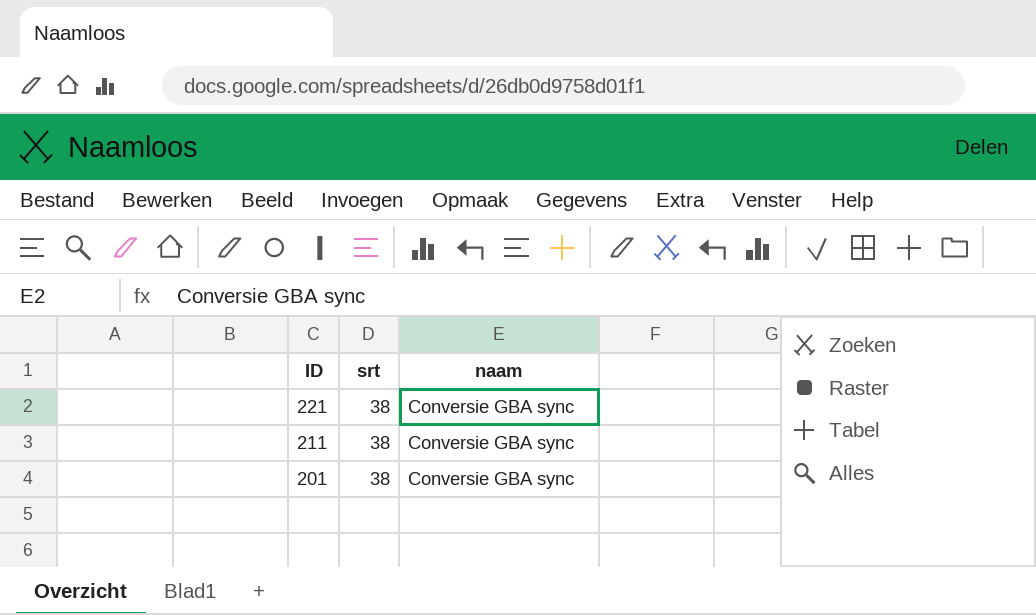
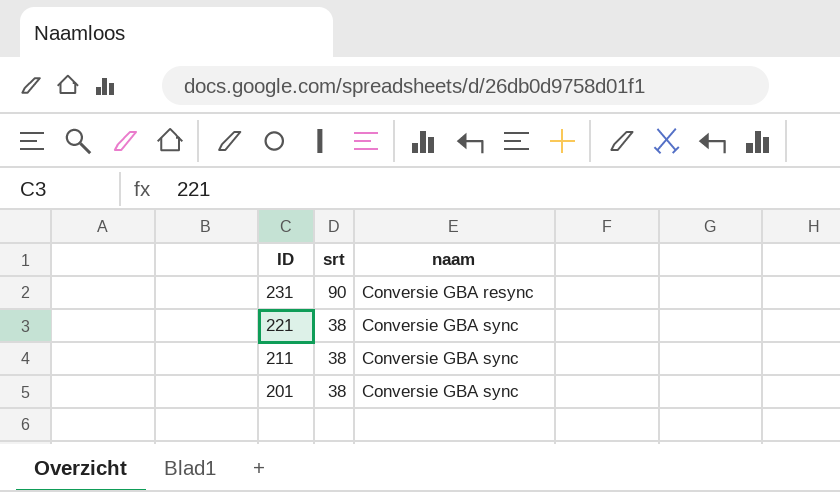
row 231: none -> 90 | Conversie GBA resync

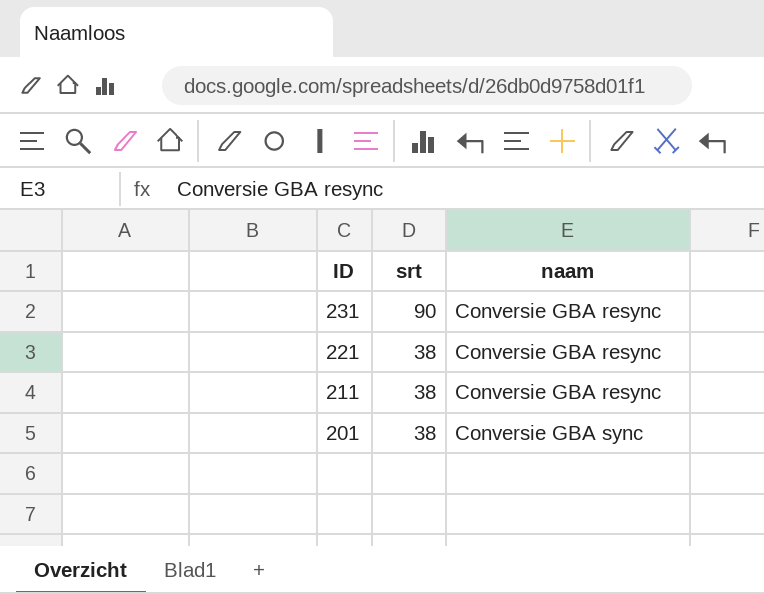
221 | naam: Conversie GBA sync -> Conversie GBA resync
211 | naam: Conversie GBA sync -> Conversie GBA resync

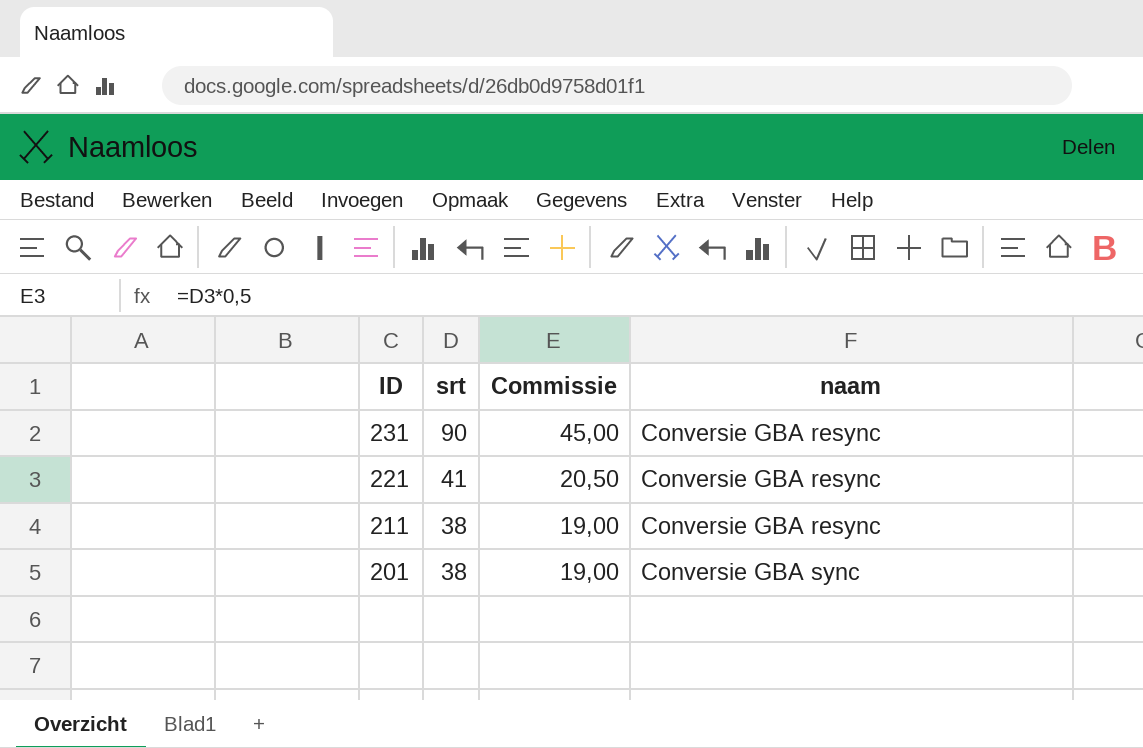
column Commissie | formula: none -> [srt] * 0,5
221 | srt: 38 -> 41

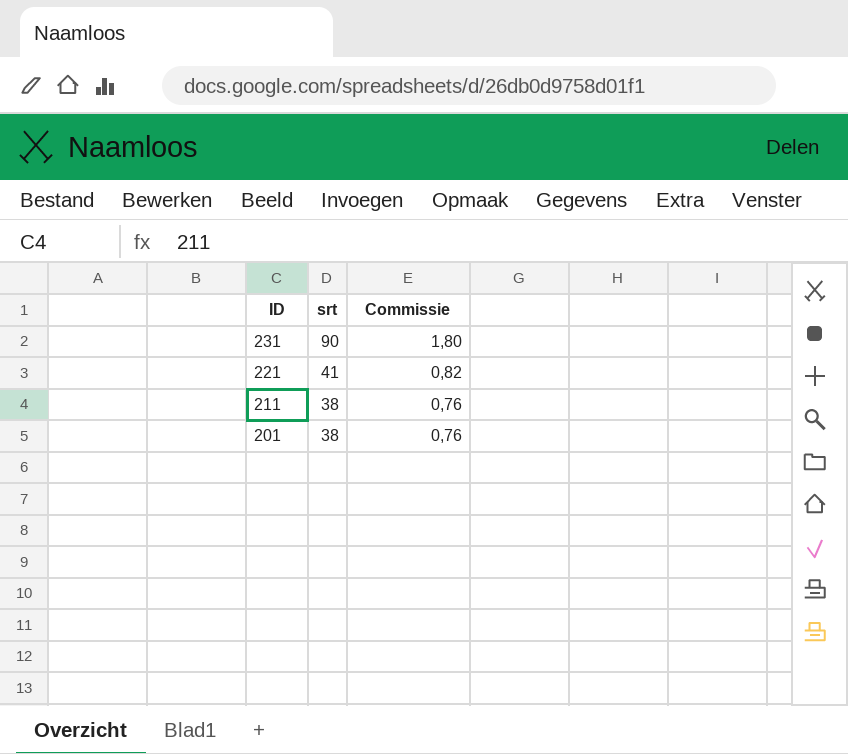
column naam | position: 4 -> none
column Commissie | formula: [srt] * 0,5 -> [srt] * 0,02

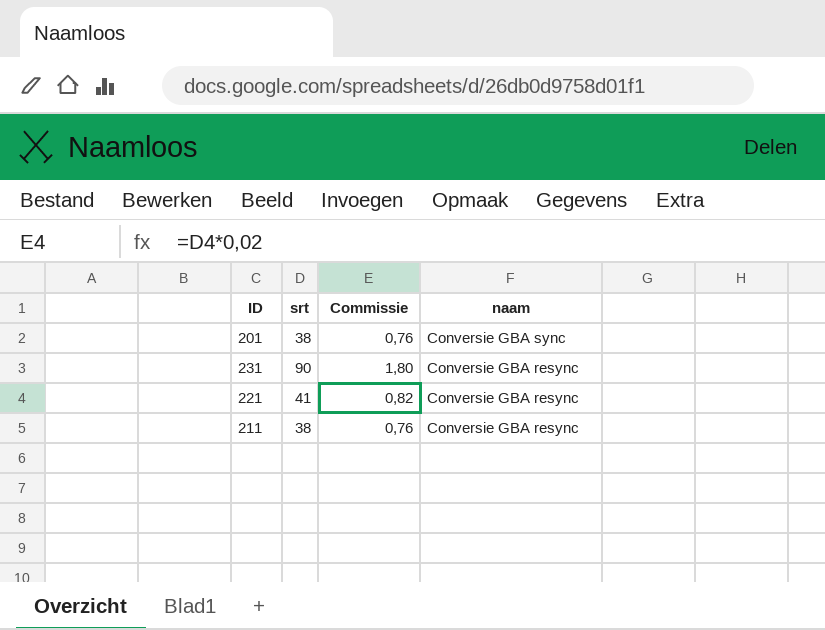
row order: ID descending -> naam descending
column naam | position: none -> 4

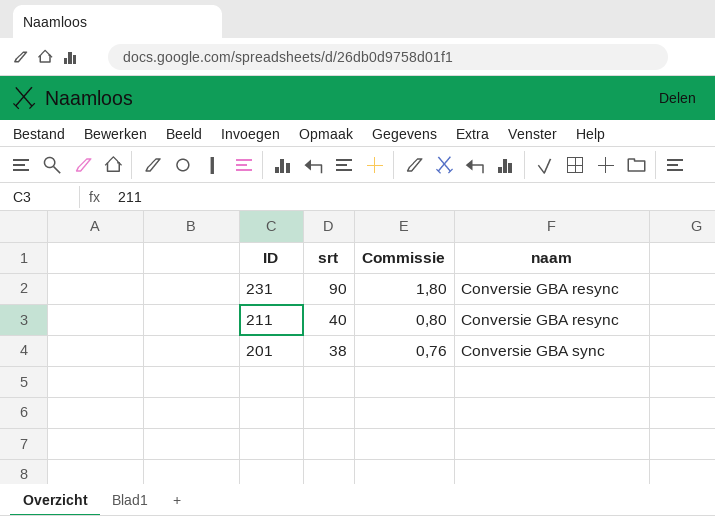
row order: naam descending -> ID descending
row 221: 41 | 0,82 | Conversie GBA resync -> none
211 | srt: 38 -> 40
211 | Commissie: 0,76 -> 0,80

